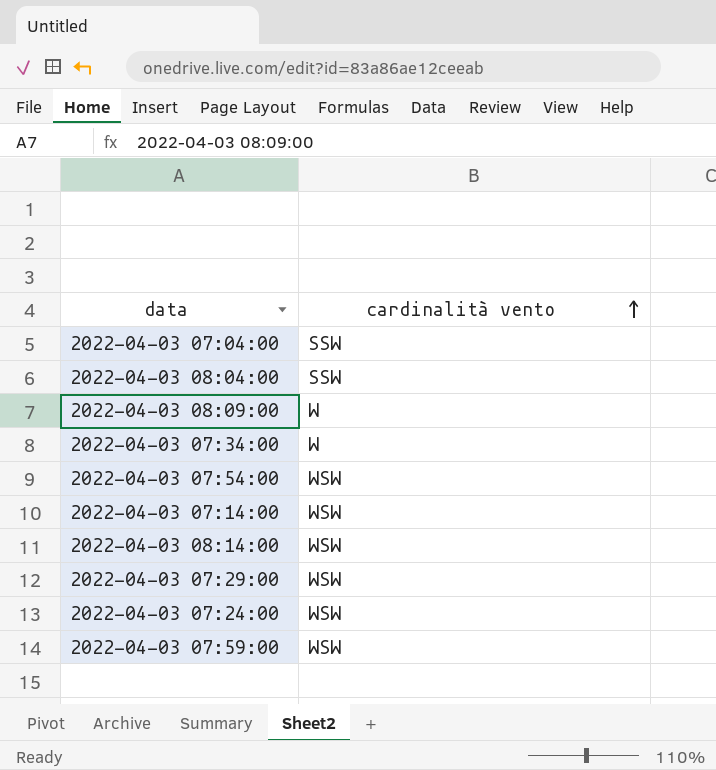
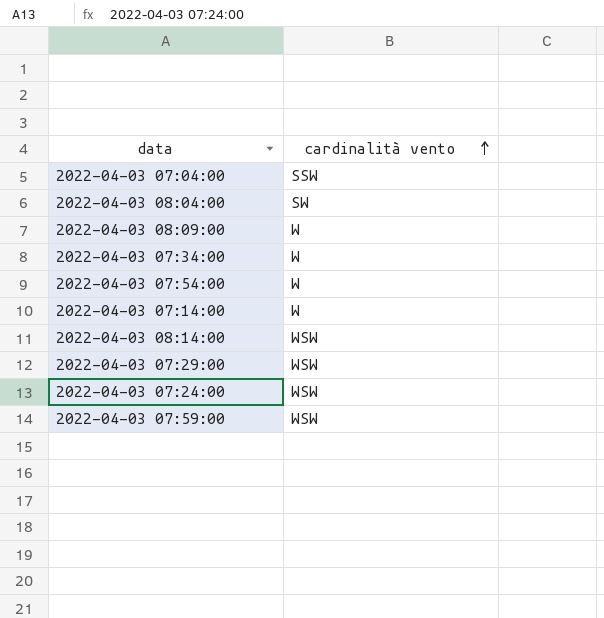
2022-04-03 08:04:00 | cardinalità vento: SSW -> SW
2022-04-03 07:54:00 | cardinalità vento: WSW -> W
2022-04-03 07:14:00 | cardinalità vento: WSW -> W

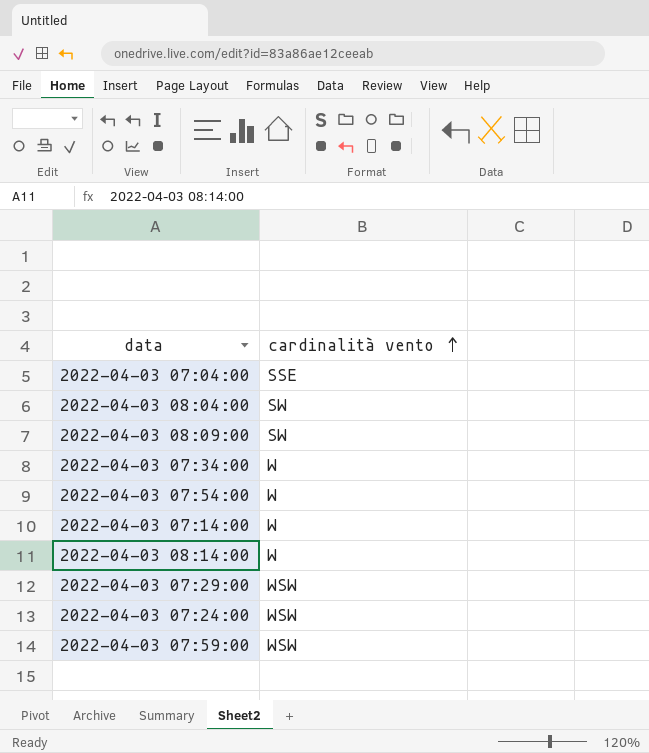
2022-04-03 07:04:00 | cardinalità vento: SSW -> SSE
2022-04-03 08:09:00 | cardinalità vento: W -> SW
2022-04-03 08:14:00 | cardinalità vento: WSW -> W

